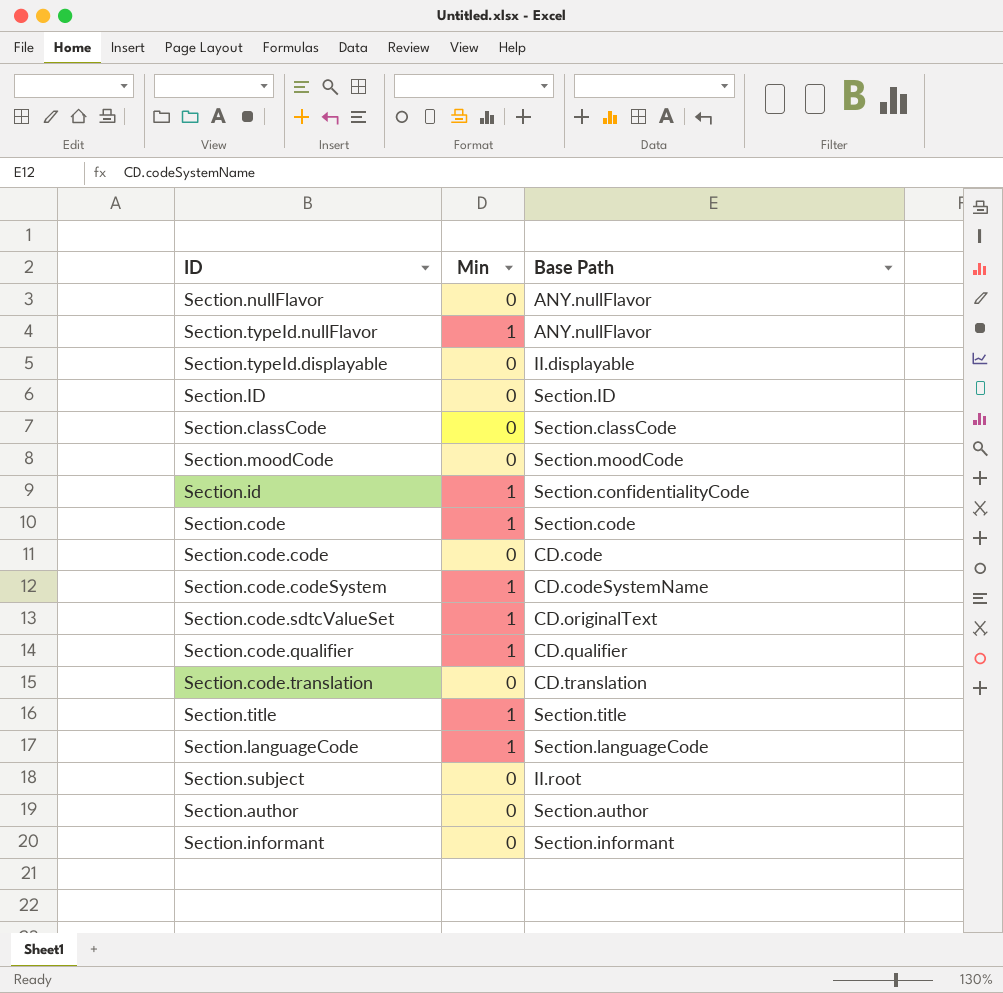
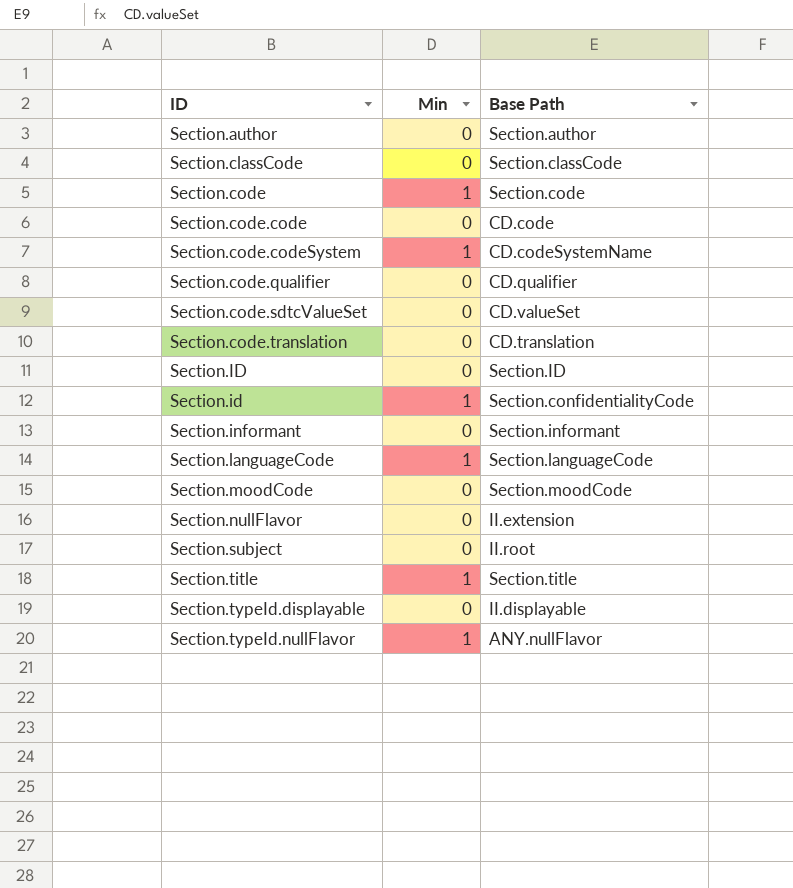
row order: none -> ID ascending
Section.code.qualifier | Min: 1 -> 0
Section.code.sdtcValueSet | Min: 1 -> 0
Section.code.sdtcValueSet | Base Path: CD.originalText -> CD.valueSet
Section.nullFlavor | Base Path: ANY.nullFlavor -> II.extension

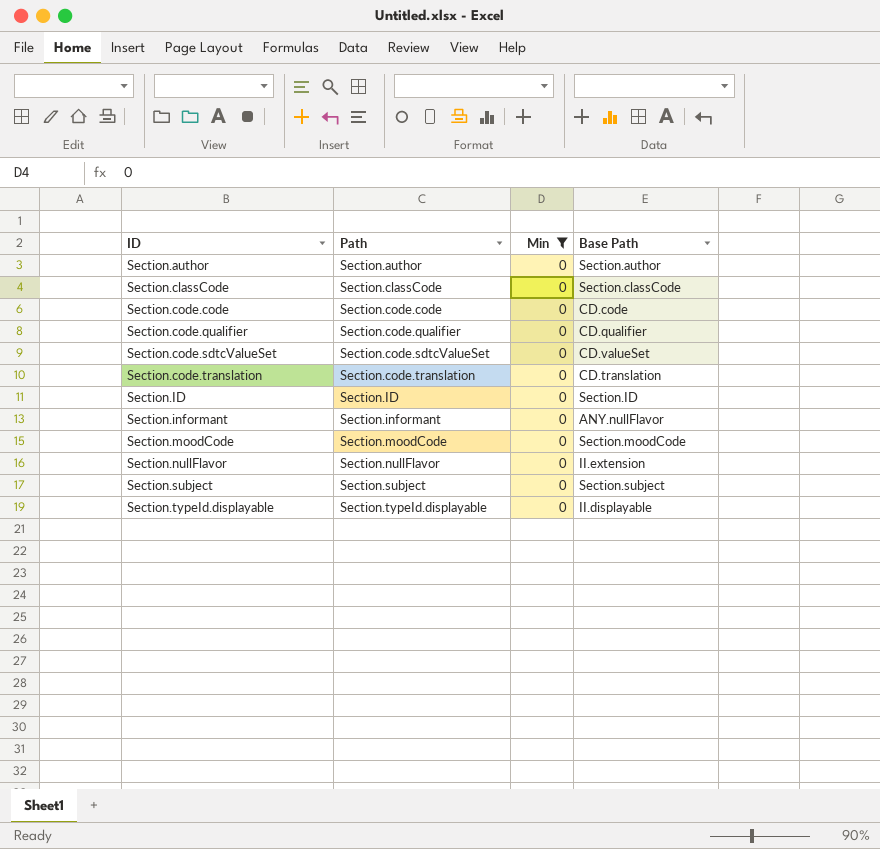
filter: none -> Min = 0
column Path | position: none -> 2
Section.informant | Base Path: Section.informant -> ANY.nullFlavor
Section.subject | Base Path: II.root -> Section.subject

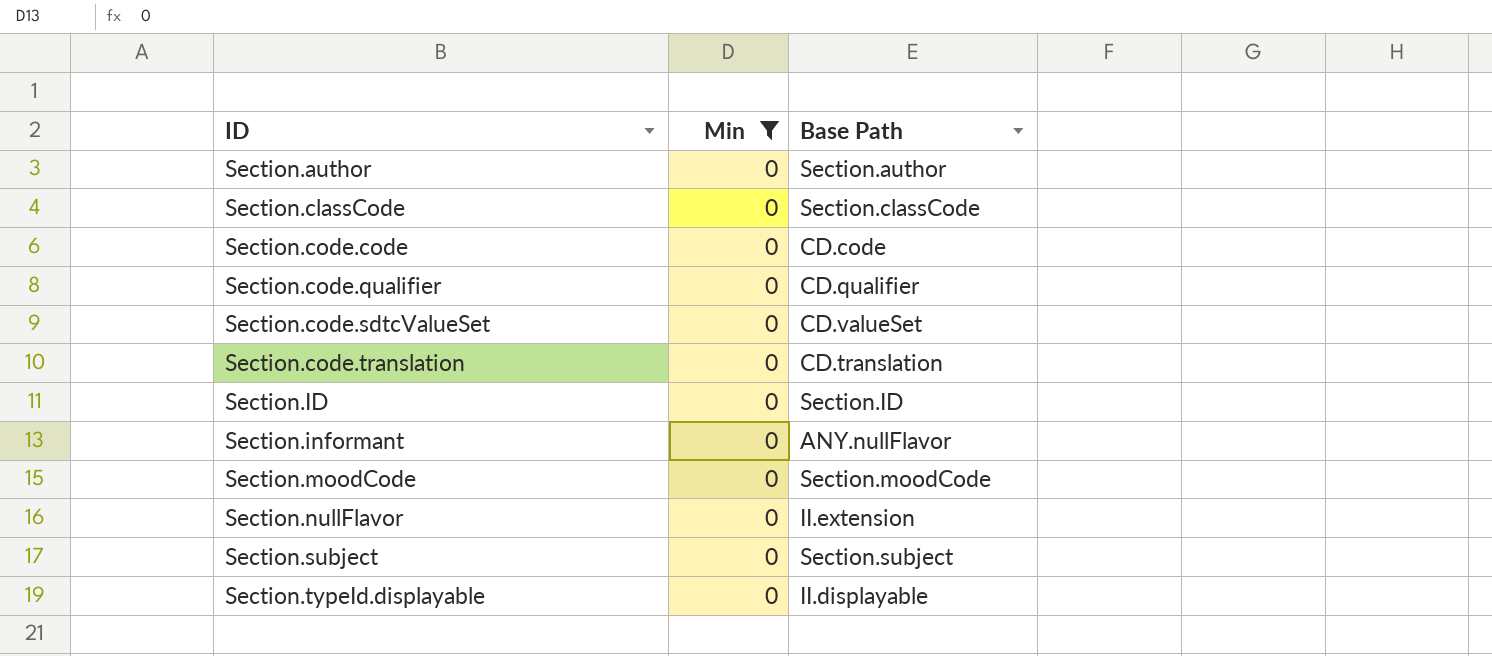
column Path | position: 2 -> none

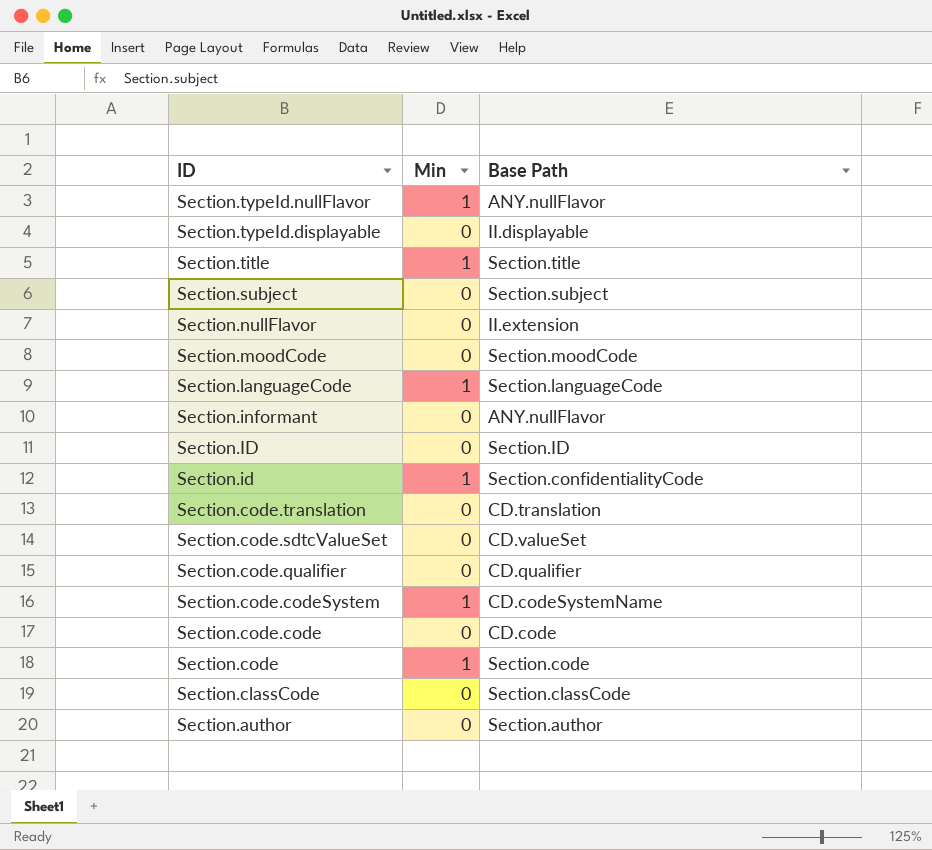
filter: Min = 0 -> none
row order: ID ascending -> ID descending

